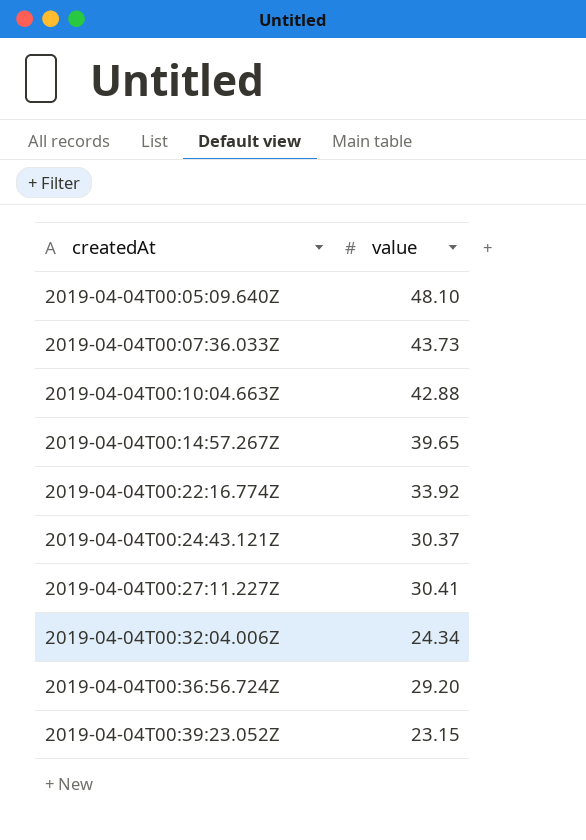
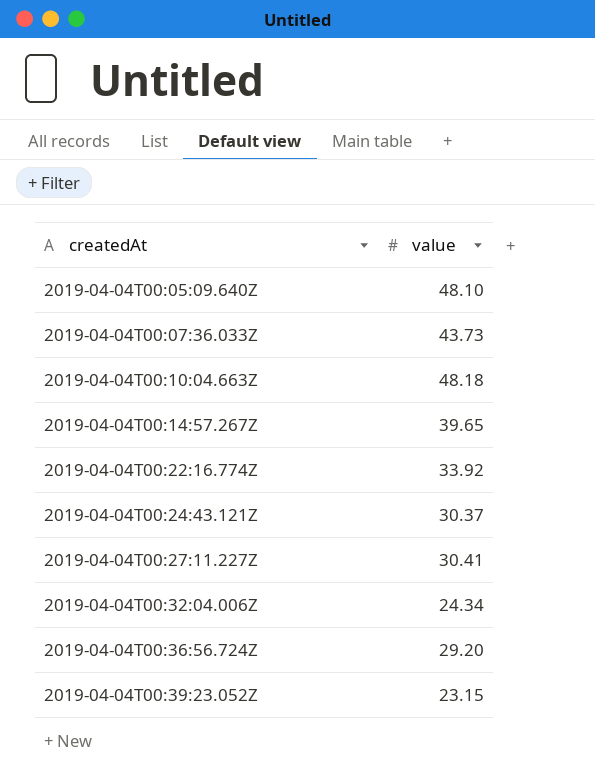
2019-04-04T00:10:04.663Z | value: 42.88 -> 48.18

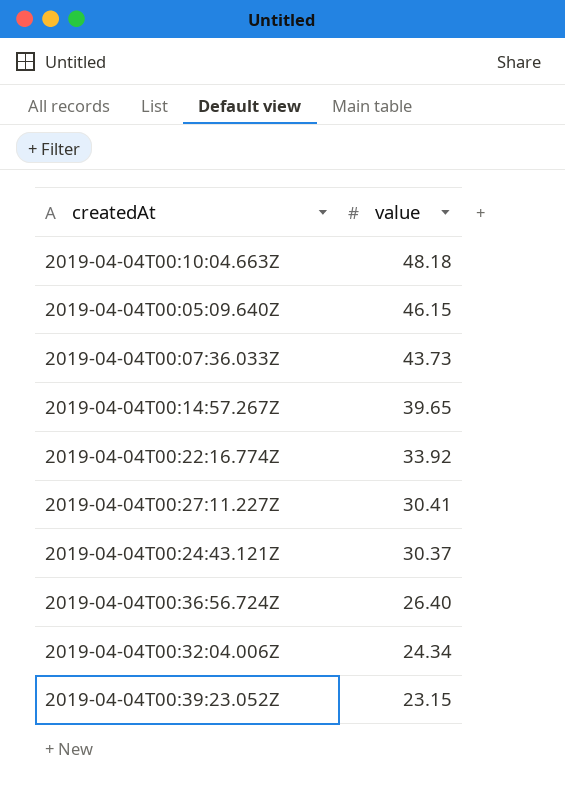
row order: createdAt ascending -> value descending
2019-04-04T00:05:09.640Z | value: 48.10 -> 46.15
2019-04-04T00:36:56.724Z | value: 29.20 -> 26.40

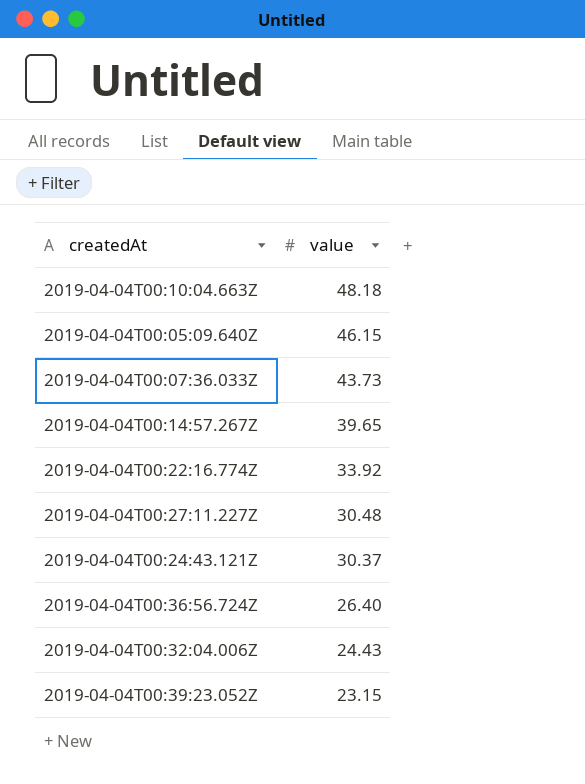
2019-04-04T00:27:11.227Z | value: 30.41 -> 30.48
2019-04-04T00:32:04.006Z | value: 24.34 -> 24.43

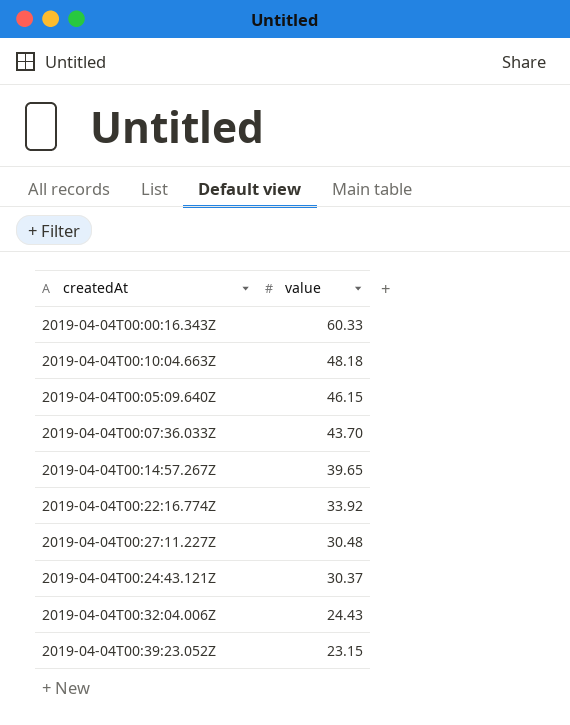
row 2019-04-04T00:36:56.724Z: 26.40 -> none
row 2019-04-04T00:00:16.343Z: none -> 60.33
2019-04-04T00:07:36.033Z | value: 43.73 -> 43.70

